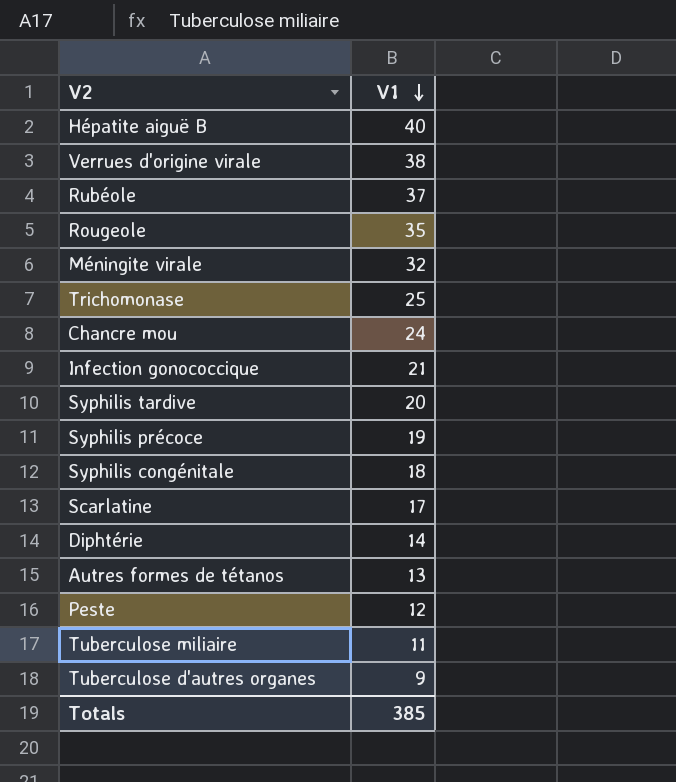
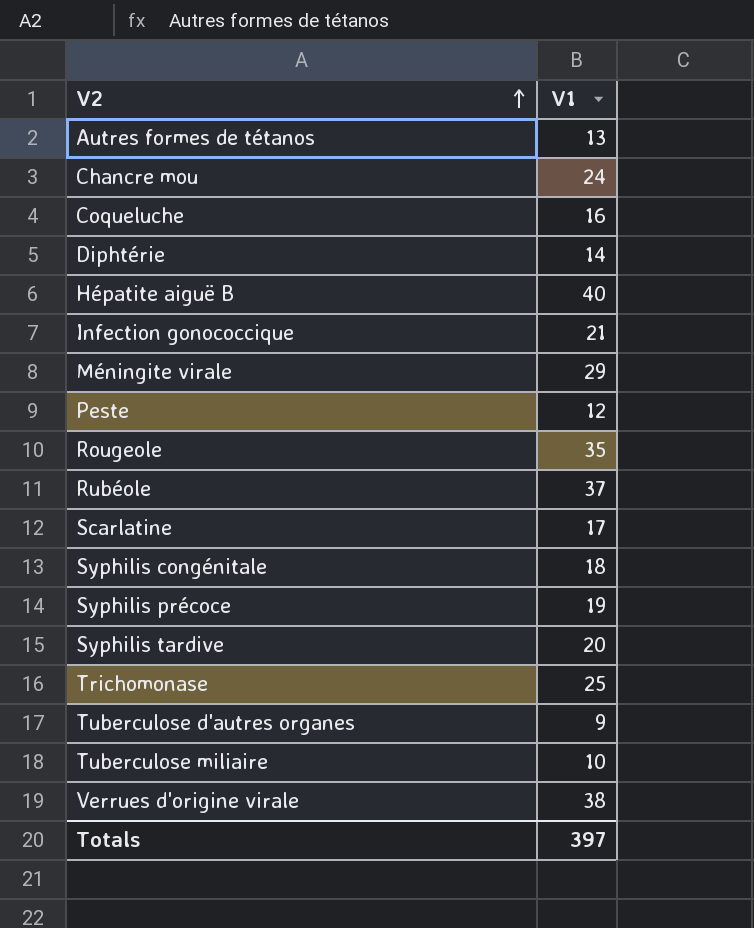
row order: V1 descending -> V2 ascending
row Coqueluche: none -> 16
Méningite virale | V1: 32 -> 29
Tuberculose miliaire | V1: 11 -> 10
Totals | V1: 385 -> 397

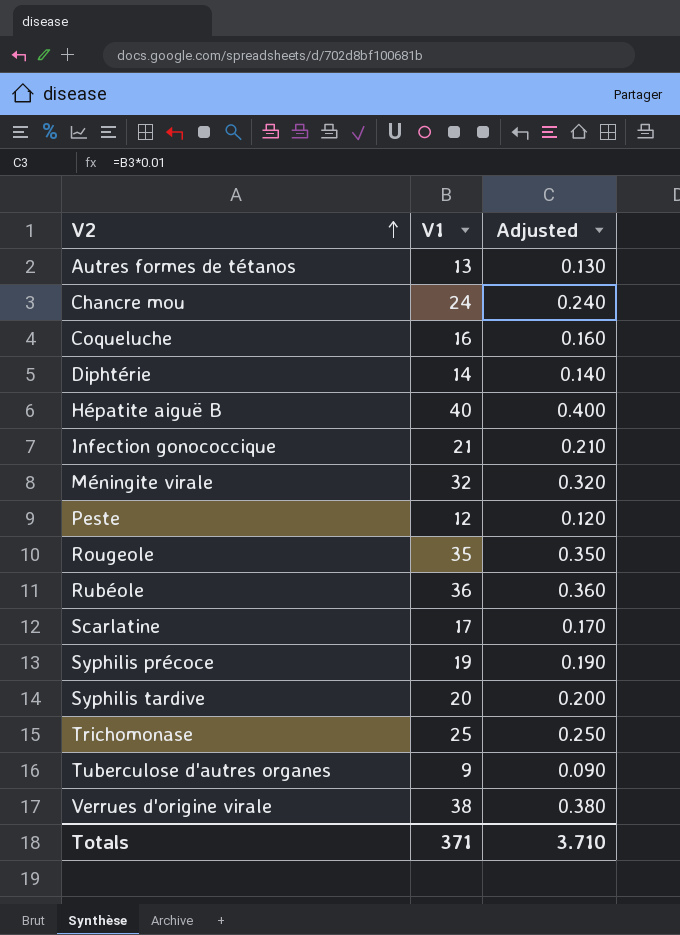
column Adjusted | formula: none -> [V1] * 0.01
row Syphilis congénitale: 18 -> none
row Tuberculose miliaire: 10 -> none
Méningite virale | V1: 29 -> 32
Rubéole | V1: 37 -> 36
Totals | V1: 397 -> 371

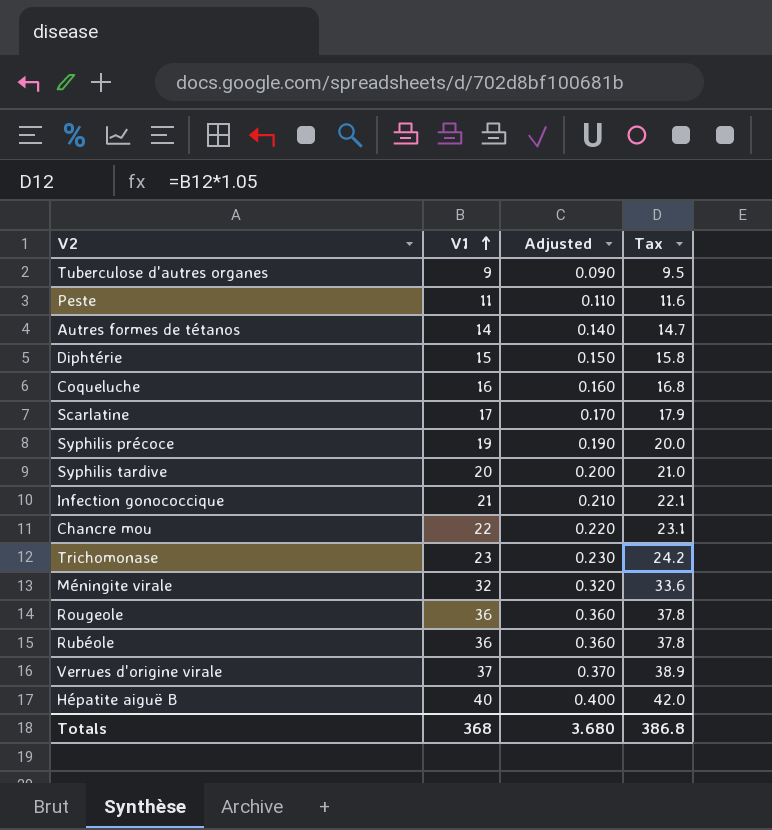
row order: V2 ascending -> V1 ascending
column Tax | formula: none -> [V1] * 1.05
Peste | V1: 12 -> 11
Peste | Adjusted: 0.120 -> 0.110
Autres formes de tétanos | V1: 13 -> 14
Autres formes de tétanos | Adjusted: 0.130 -> 0.140
Diphtérie | V1: 14 -> 15
Diphtérie | Adjusted: 0.140 -> 0.150
Chancre mou | V1: 24 -> 22
Chancre mou | Adjusted: 0.240 -> 0.220
Trichomonase | V1: 25 -> 23
Trichomonase | Adjusted: 0.250 -> 0.230
Rougeole | V1: 35 -> 36
Rougeole | Adjusted: 0.350 -> 0.360
Verrues d'origine virale | V1: 38 -> 37
Verrues d'origine virale | Adjusted: 0.380 -> 0.370
Totals | V1: 371 -> 368
Totals | Adjusted: 3.710 -> 3.680

